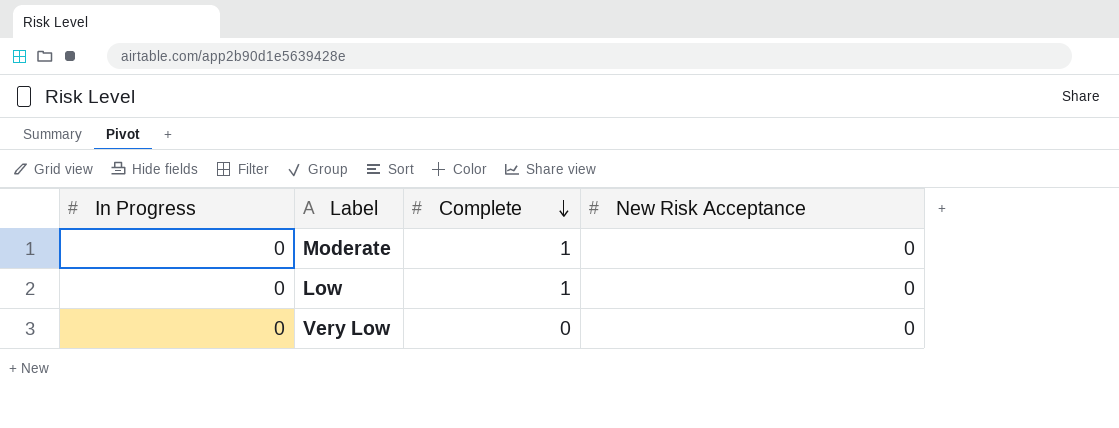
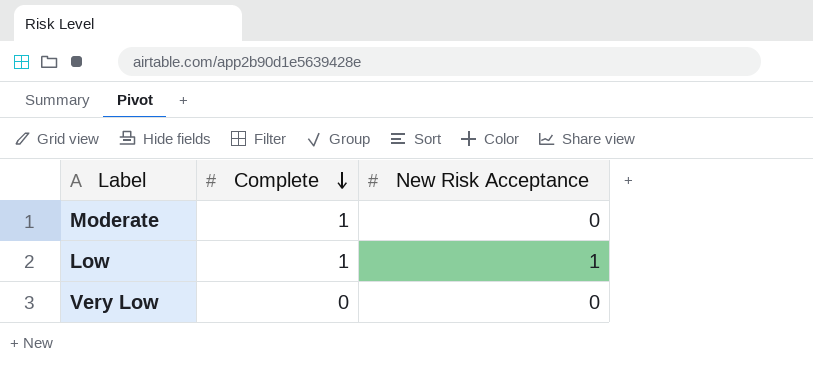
column In Progress | position: 1 -> none
Low | New Risk Acceptance: 0 -> 1

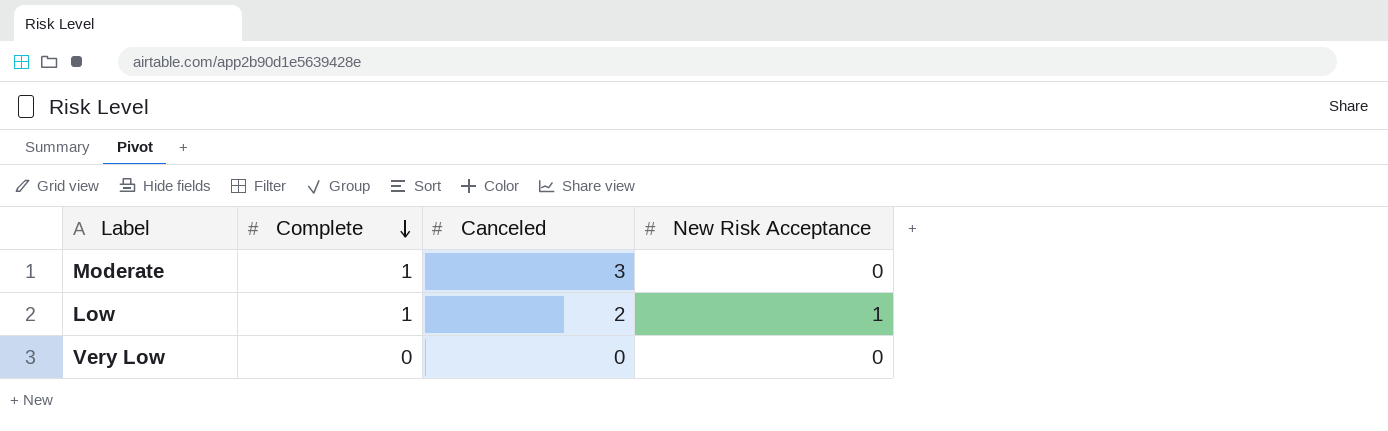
column Canceled | position: none -> 3

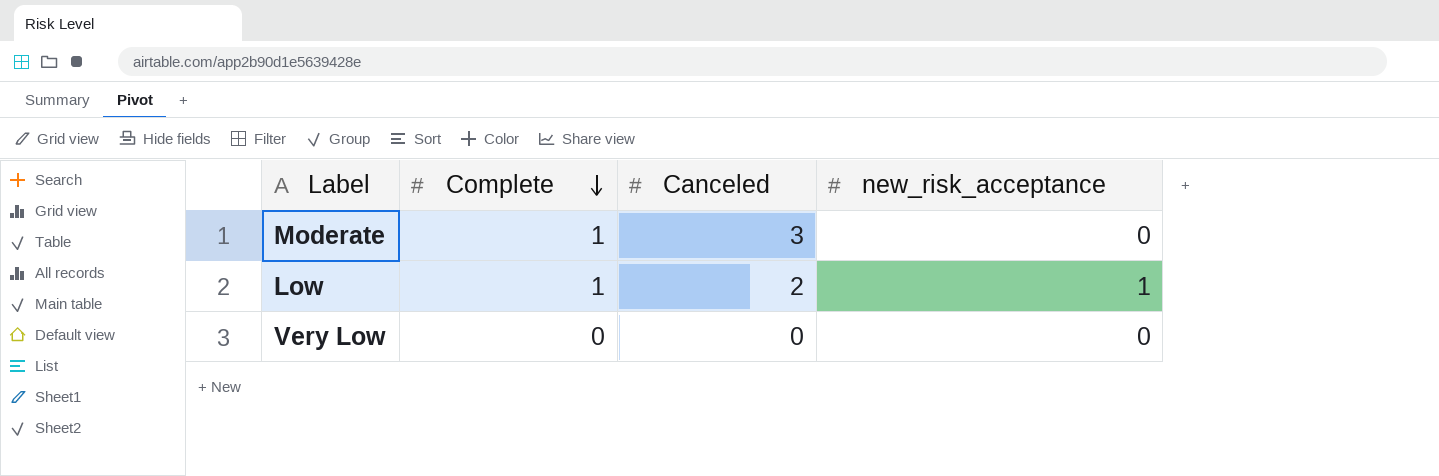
column name: New Risk Acceptance -> new_risk_acceptance

